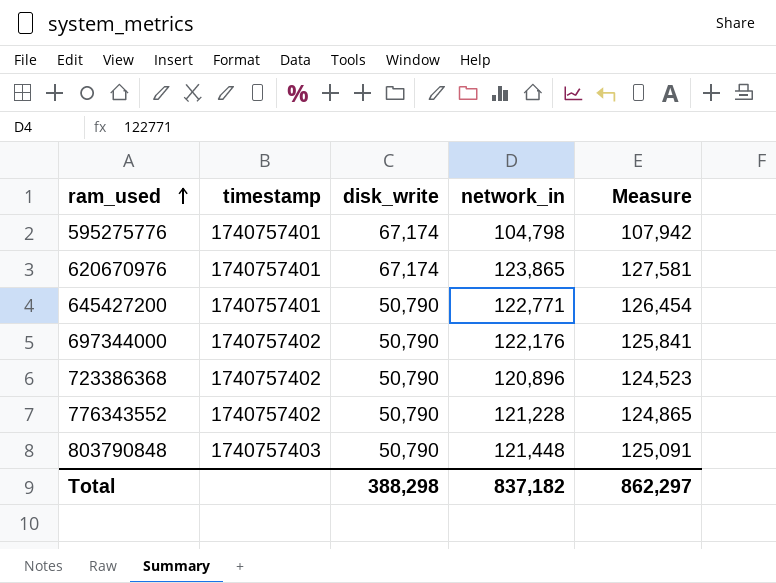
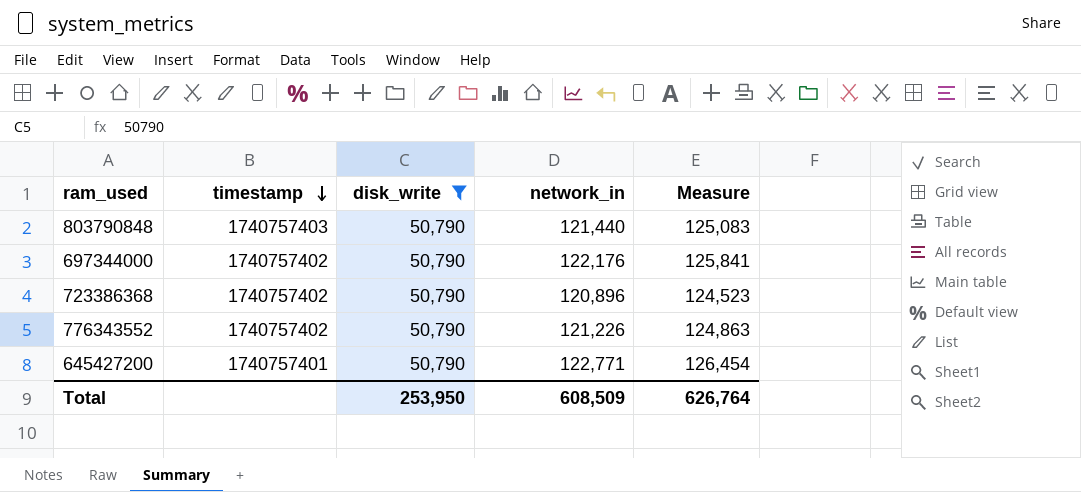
filter: none -> disk_write = 50,790
row order: ram_used ascending -> timestamp descending
803790848 | network_in: 121,448 -> 121,440
803790848 | Measure: 125,091 -> 125,083
776343552 | network_in: 121,228 -> 121,226
776343552 | Measure: 124,865 -> 124,863
Total | disk_write: 388,298 -> 253,950
Total | network_in: 837,182 -> 608,509
Total | Measure: 862,297 -> 626,764

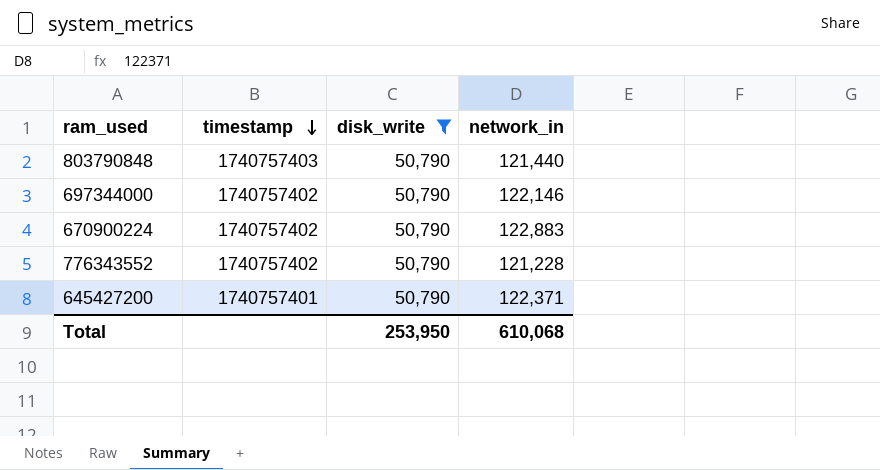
column Measure | formula: [network_in] * 1.03 -> none
row 723386368: 1740757402 | 50,790 | 120,896 | 124,523 -> none
697344000 | network_in: 122,176 -> 122,146
row 670900224: none -> 1740757402 | 50,790 | 122,883
776343552 | network_in: 121,226 -> 121,228
645427200 | network_in: 122,771 -> 122,371
Total | network_in: 608,509 -> 610,068

